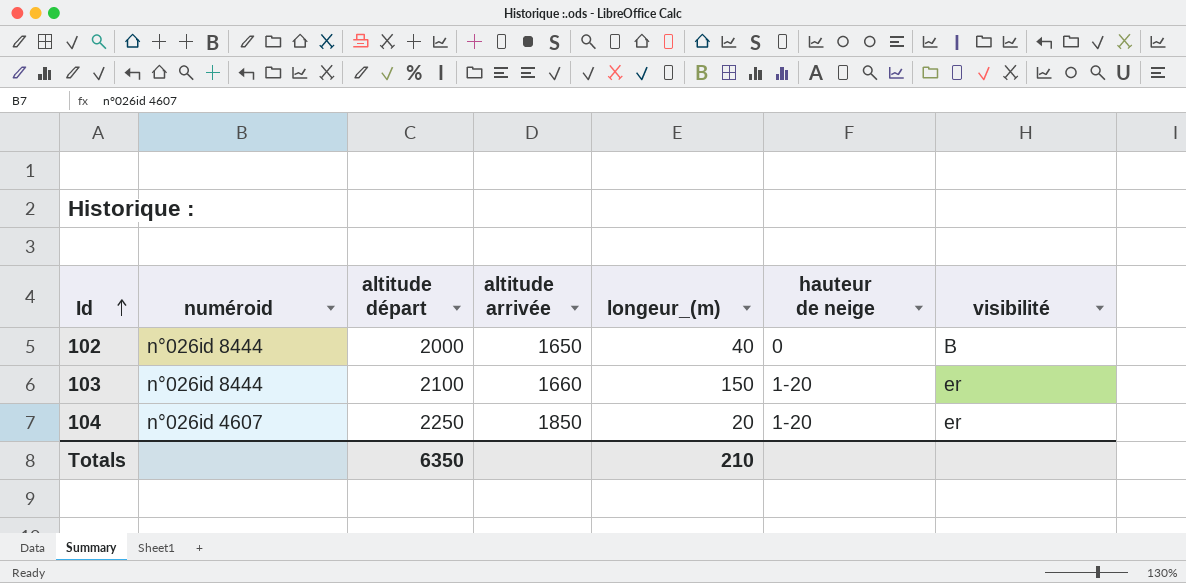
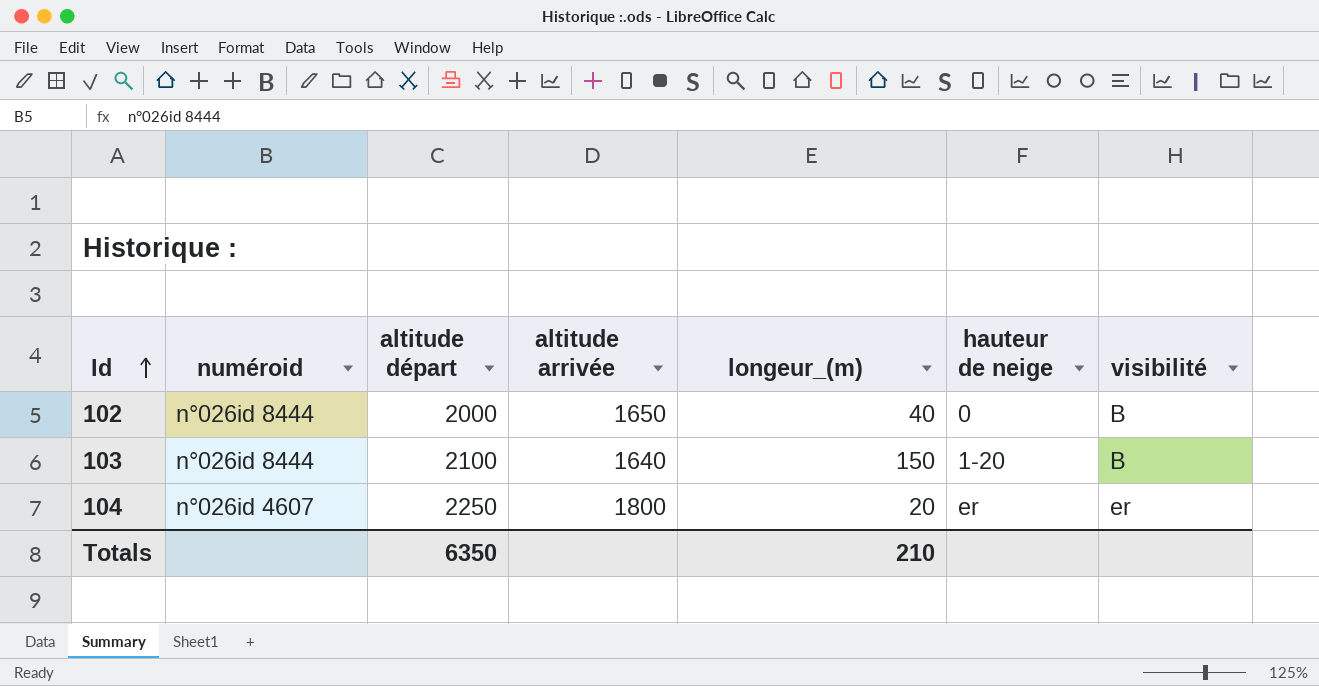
103 | altitude arrivée: 1660 -> 1640
103 | visibilité: er -> B
104 | altitude arrivée: 1850 -> 1800
104 | hauteur de neige: 1-20 -> er

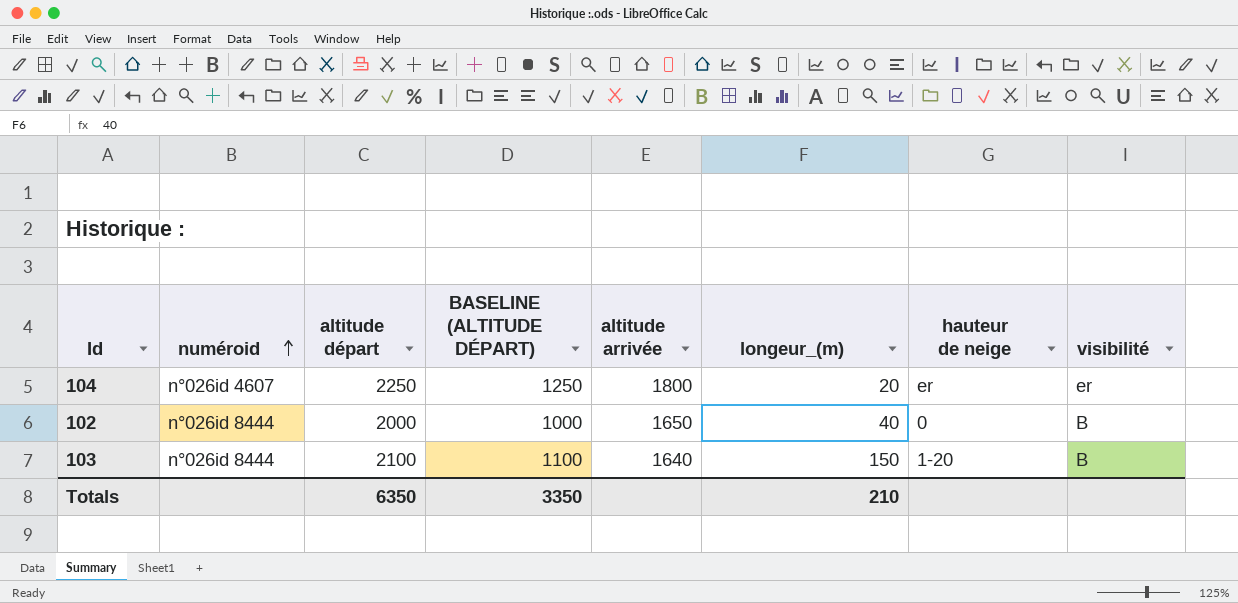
row order: Id ascending -> numéroid ascending
column BASELINE (ALTITUDE DÉPART) | formula: none -> [altitude départ] - 1000

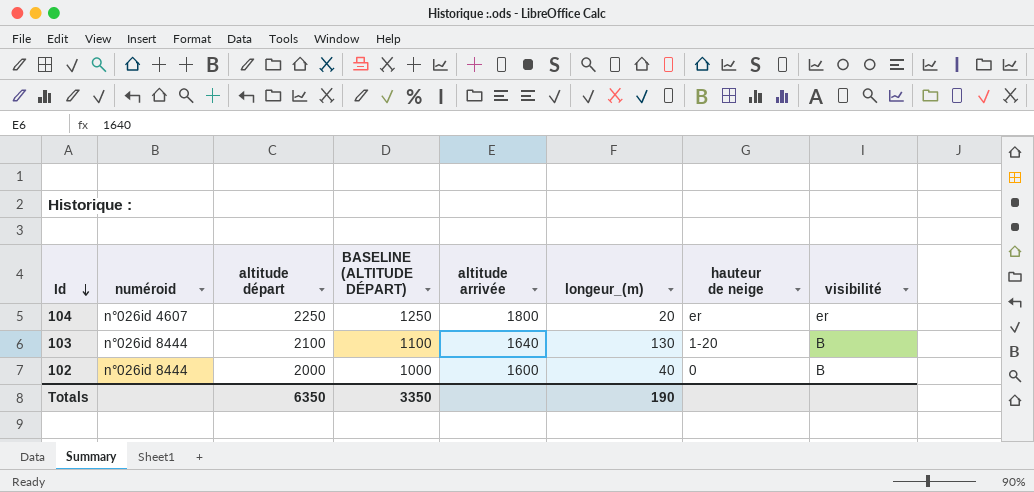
row order: numéroid ascending -> Id descending
103 | longeur_(m): 150 -> 130
102 | altitude arrivée: 1650 -> 1600
Totals | longeur_(m): 210 -> 190

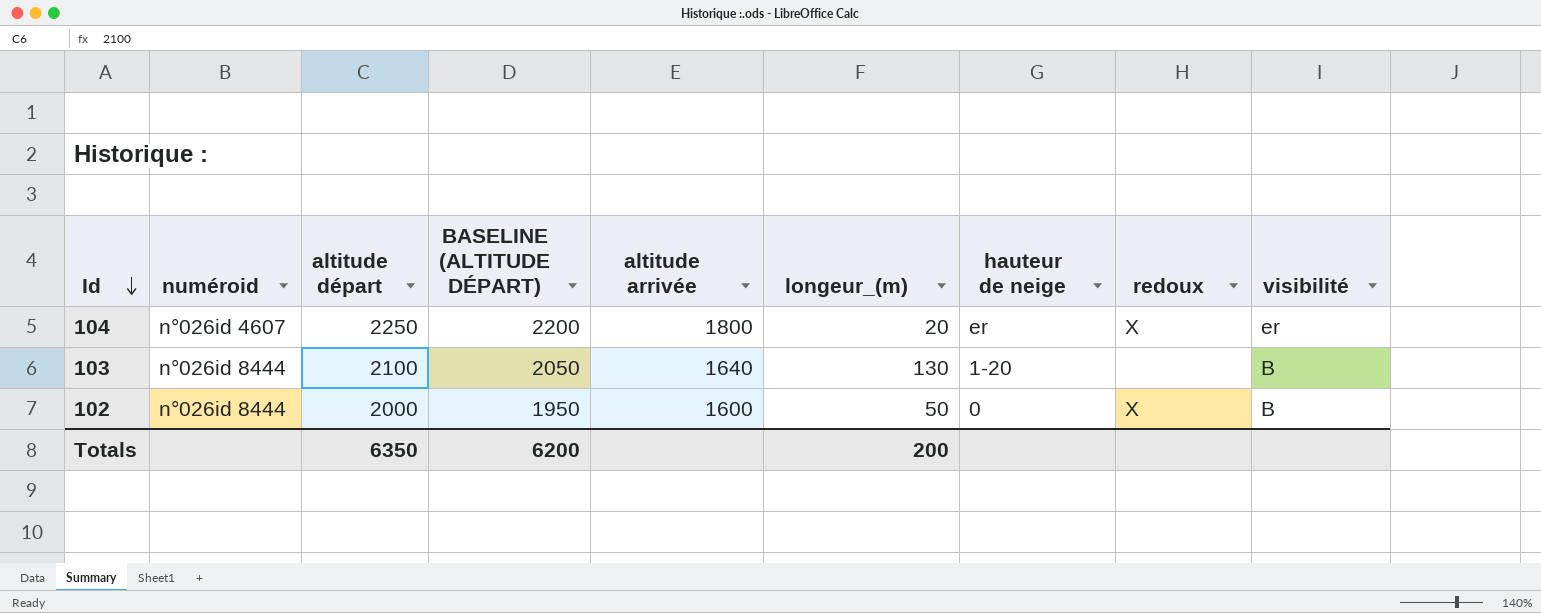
column BASELINE (ALTITUDE DÉPART) | formula: [altitude départ] - 1000 -> [altitude départ] - 50
column redoux | position: none -> 8
102 | longeur_(m): 40 -> 50
Totals | BASELINE (ALTITUDE DÉPART): 3350 -> 6200
Totals | longeur_(m): 190 -> 200

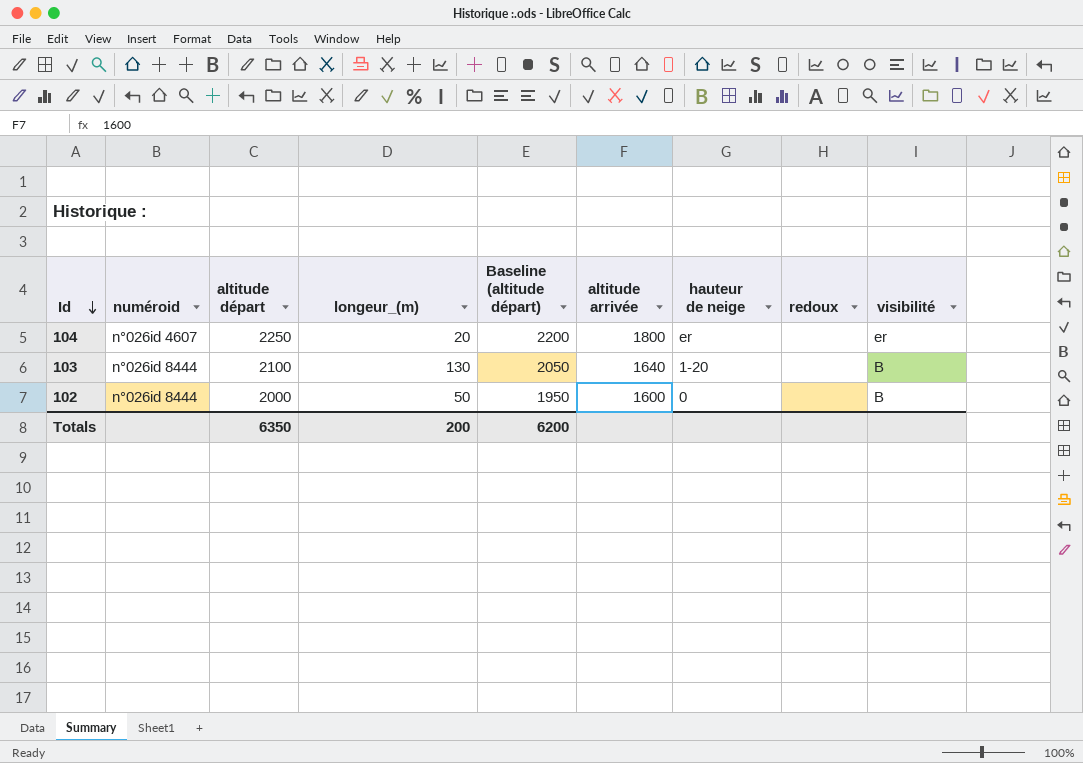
column longeur_(m) | position: 6 -> 4
column name: BASELINE (ALTITUDE DÉPART) -> Baseline (altitude départ)
104 | redoux: X -> none
102 | redoux: X -> none

